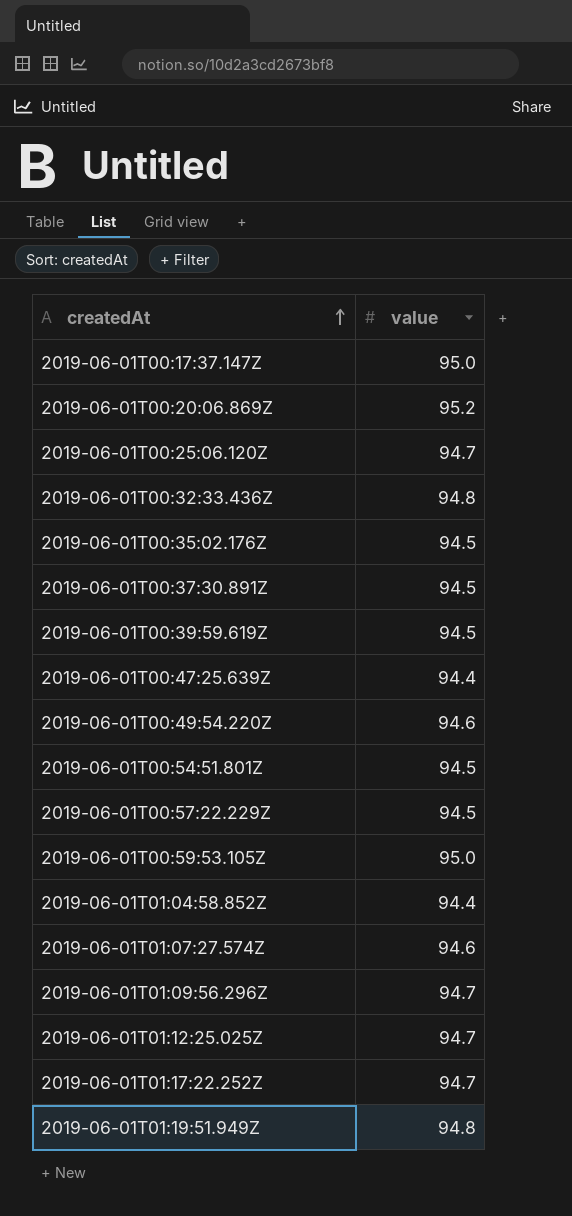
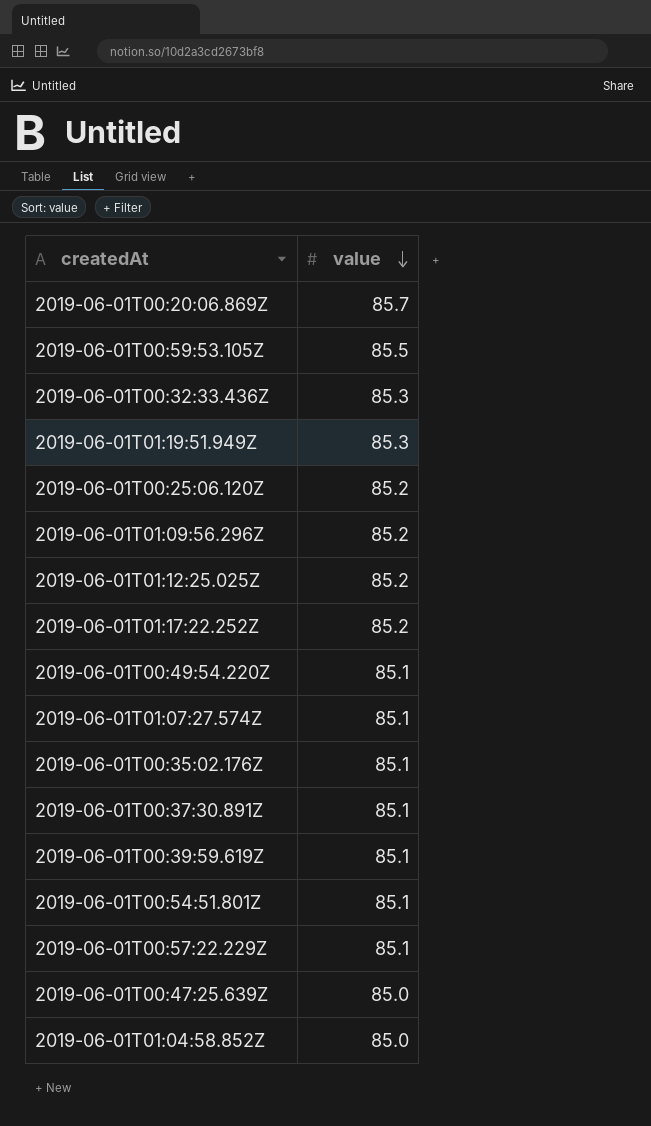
row order: createdAt ascending -> value descending
row 2019-06-01T00:17:37.147Z: 95.0 -> none
2019-06-01T00:20:06.869Z | value: 95.2 -> 85.7
2019-06-01T00:59:53.105Z | value: 95.0 -> 85.5
2019-06-01T00:32:33.436Z | value: 94.8 -> 85.3
2019-06-01T01:19:51.949Z | value: 94.8 -> 85.3
2019-06-01T00:25:06.120Z | value: 94.7 -> 85.2
2019-06-01T01:09:56.296Z | value: 94.7 -> 85.2
2019-06-01T01:12:25.025Z | value: 94.7 -> 85.2
2019-06-01T01:17:22.252Z | value: 94.7 -> 85.2
2019-06-01T00:49:54.220Z | value: 94.6 -> 85.1
2019-06-01T01:07:27.574Z | value: 94.6 -> 85.1
2019-06-01T00:35:02.176Z | value: 94.5 -> 85.1
2019-06-01T00:37:30.891Z | value: 94.5 -> 85.1
2019-06-01T00:39:59.619Z | value: 94.5 -> 85.1
2019-06-01T00:54:51.801Z | value: 94.5 -> 85.1
2019-06-01T00:57:22.229Z | value: 94.5 -> 85.1
2019-06-01T00:47:25.639Z | value: 94.4 -> 85.0
2019-06-01T01:04:58.852Z | value: 94.4 -> 85.0

